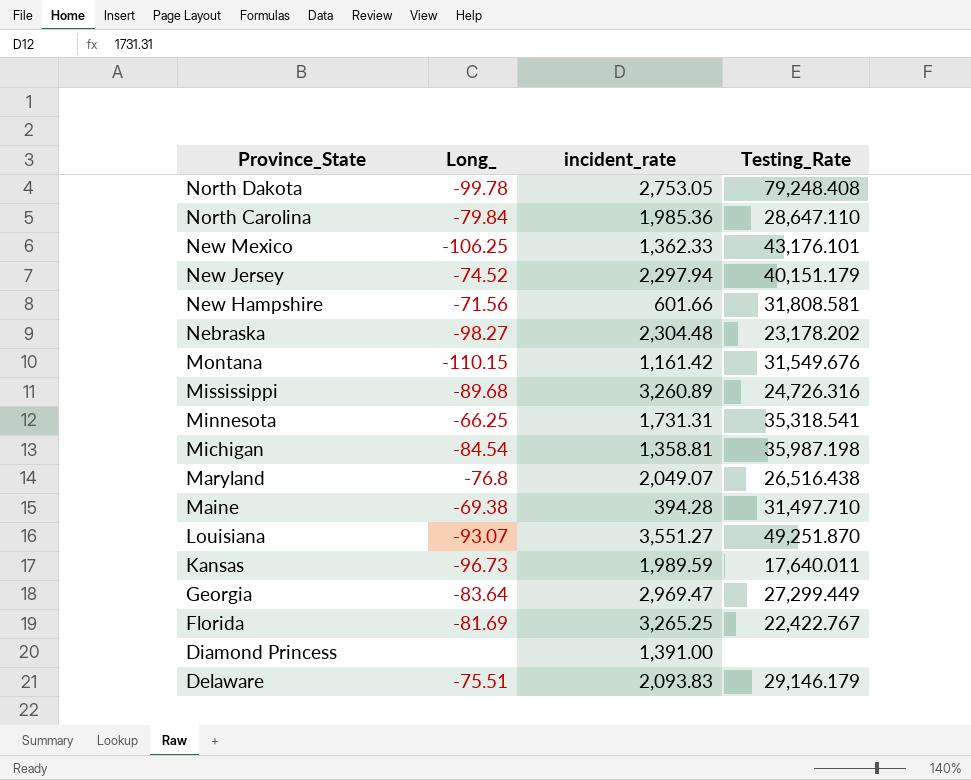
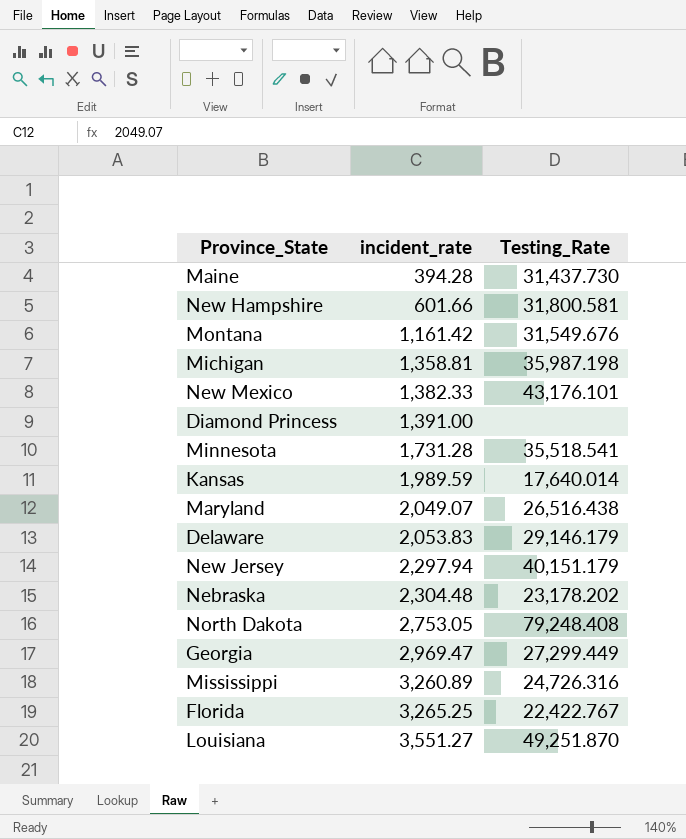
row order: Province_State descending -> incident_rate ascending
column Long_ | position: 2 -> none
row North Carolina: -79.84 | 1,985.36 | 28,647.110 -> none
Maine | Testing_Rate: 31,497.710 -> 31,437.730
New Hampshire | Testing_Rate: 31,808.581 -> 31,800.581
New Mexico | incident_rate: 1,362.33 -> 1,382.33
Minnesota | incident_rate: 1,731.31 -> 1,731.28
Minnesota | Testing_Rate: 35,318.541 -> 35,518.541
Kansas | Testing_Rate: 17,640.011 -> 17,640.014
Delaware | incident_rate: 2,093.83 -> 2,053.83

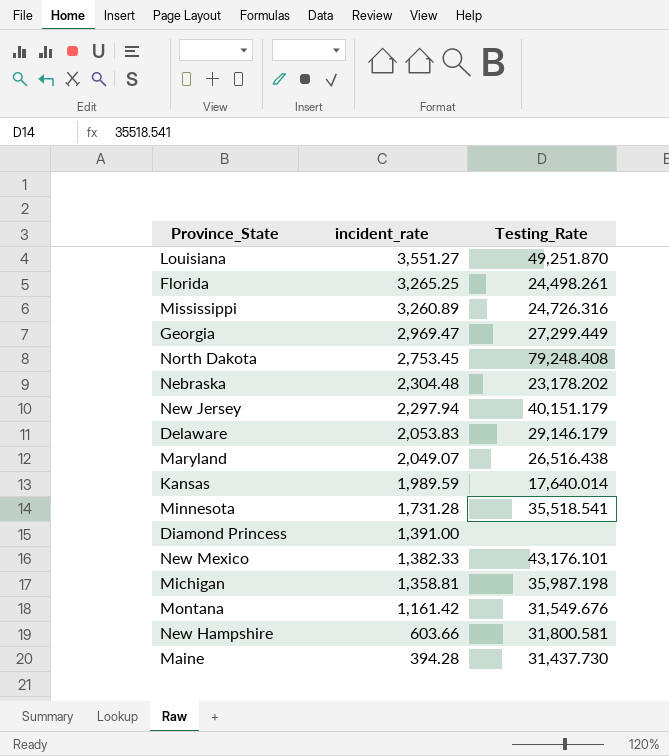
row order: incident_rate ascending -> incident_rate descending
Florida | Testing_Rate: 22,422.767 -> 24,498.261
North Dakota | incident_rate: 2,753.05 -> 2,753.45
New Hampshire | incident_rate: 601.66 -> 603.66

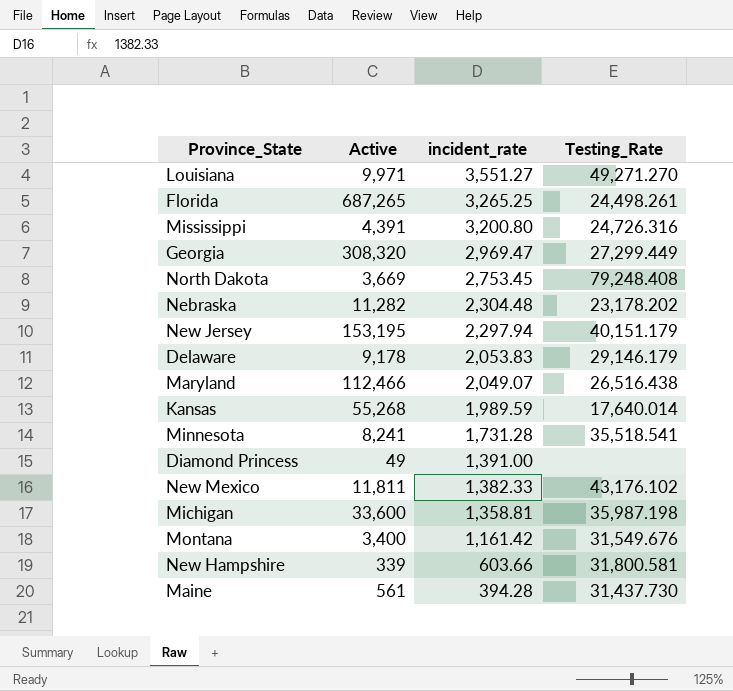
column Active | position: none -> 2
Louisiana | Testing_Rate: 49,251.870 -> 49,271.270
Mississippi | incident_rate: 3,260.89 -> 3,200.80
New Mexico | Testing_Rate: 43,176.101 -> 43,176.102

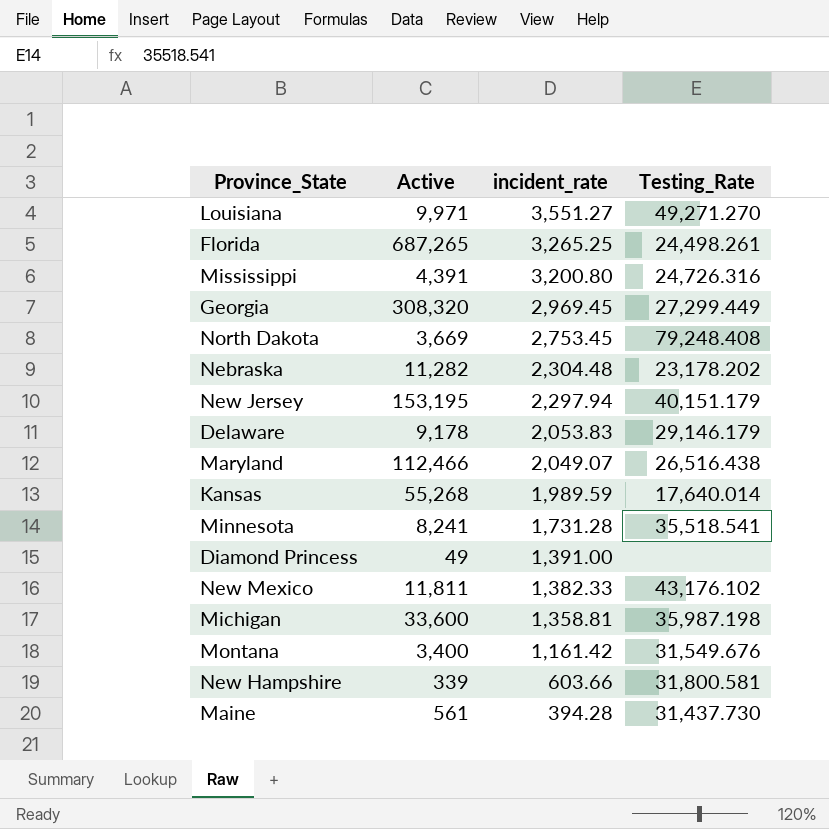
Georgia | incident_rate: 2,969.47 -> 2,969.45

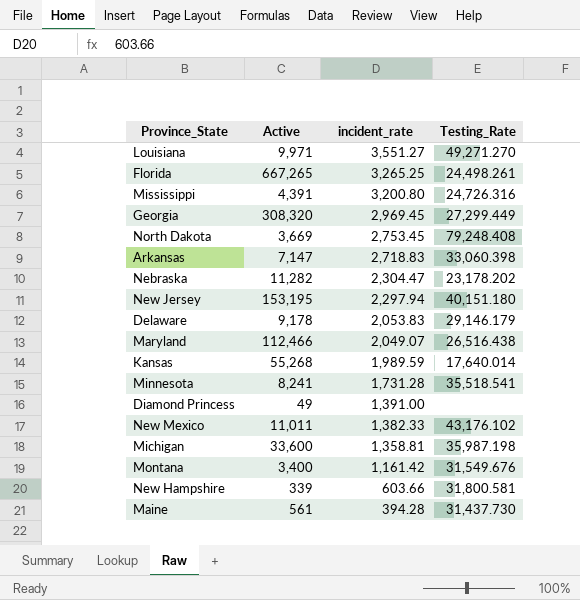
Florida | Active: 687,265 -> 667,265
row Arkansas: none -> 7,147 | 2,718.83 | 33,060.398
Nebraska | incident_rate: 2,304.48 -> 2,304.47
New Jersey | Testing_Rate: 40,151.179 -> 40,151.180
New Mexico | Active: 11,811 -> 11,011

